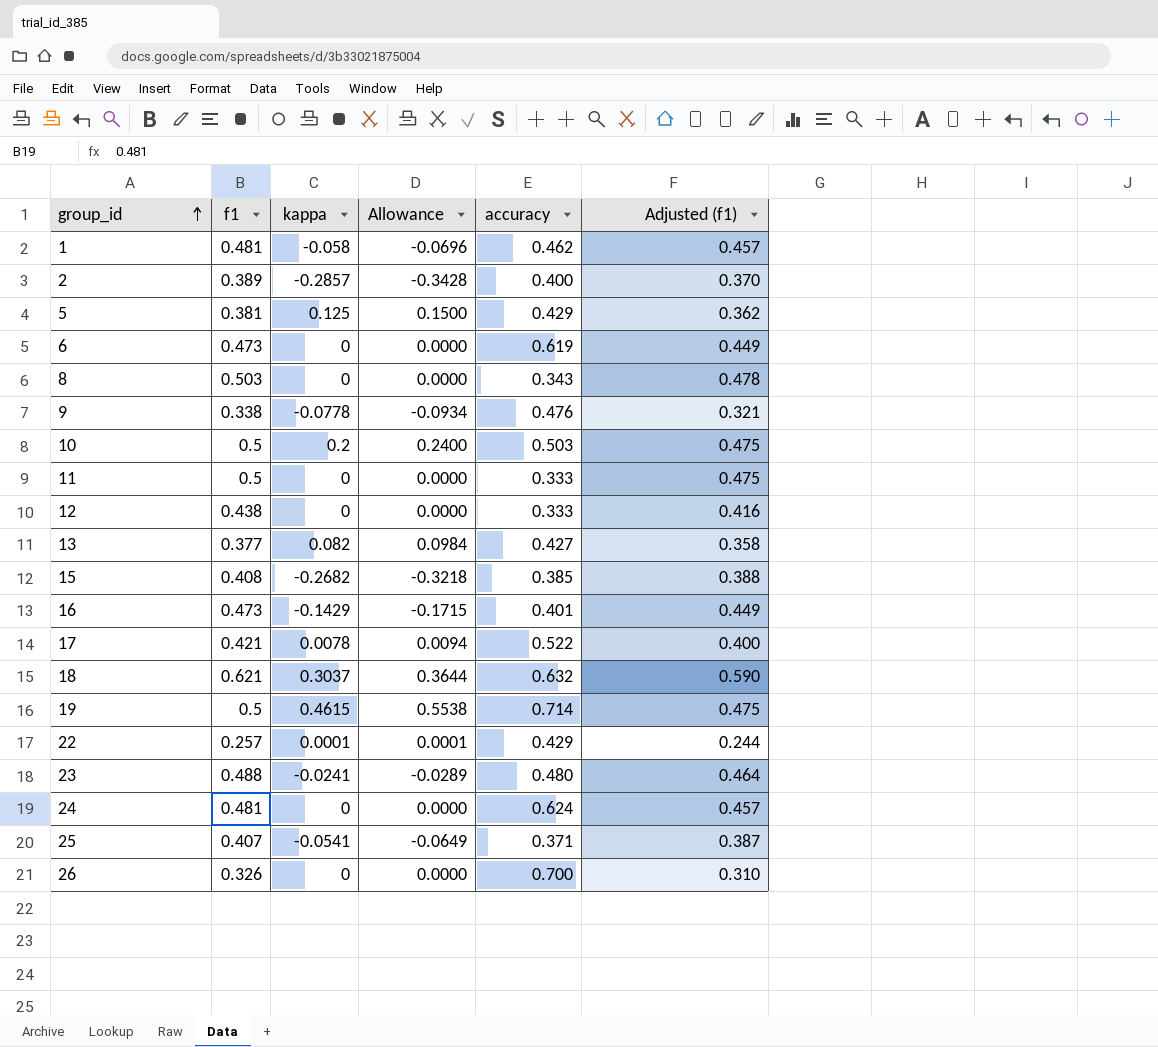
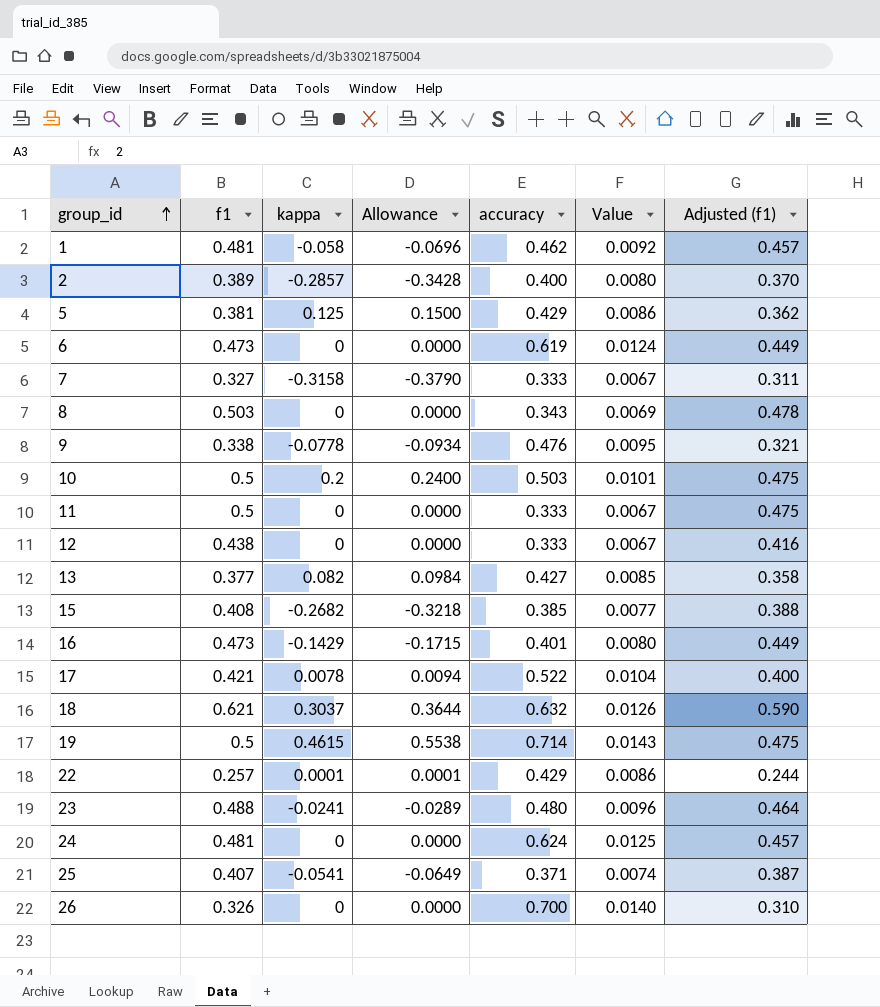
column Value | formula: none -> [accuracy] * 0.02
row 7: none -> 0.327 | -0.3158 | -0.3790 | 0.333 | 0.0067 | 0.311

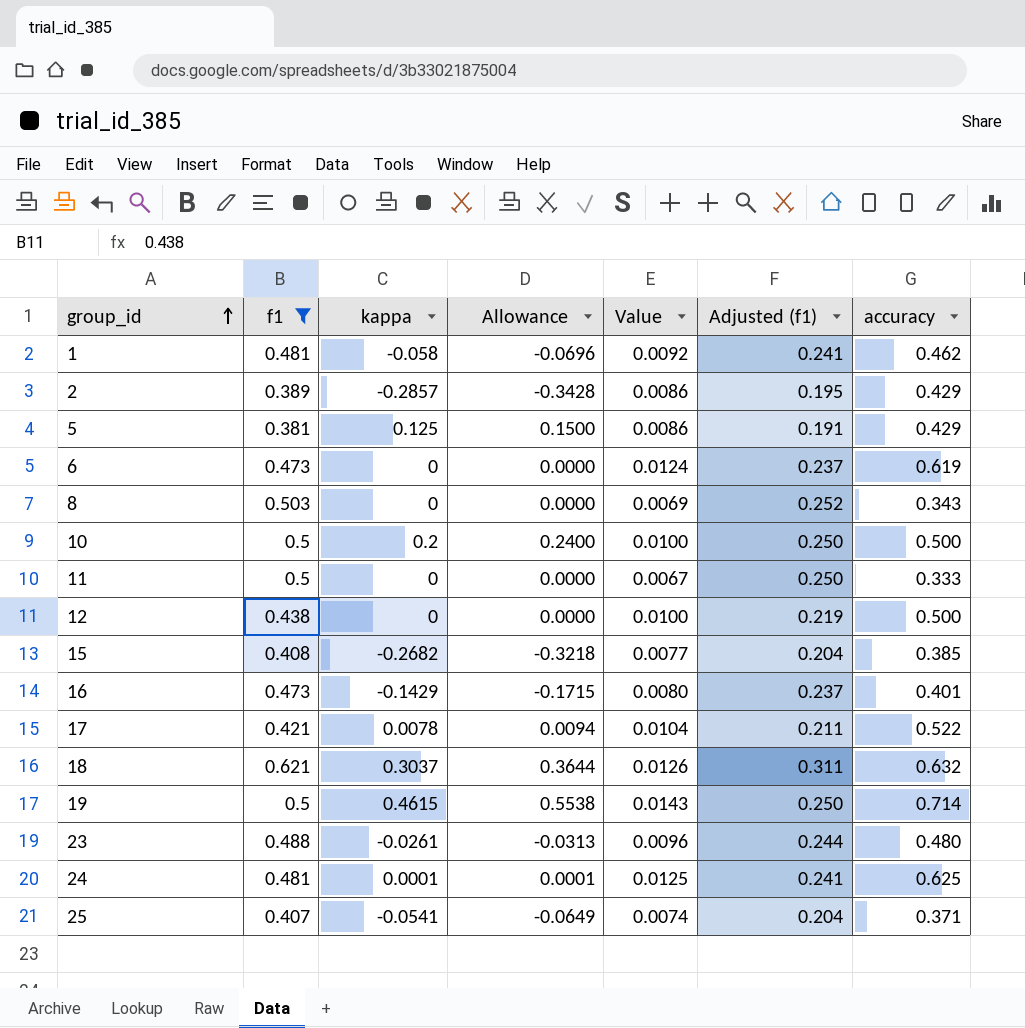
filter: none -> f1 >= 0.381
column Adjusted (f1) | formula: [f1] * 0.95 -> [f1] * 0.5
column accuracy | position: 5 -> 7
2 | Value: 0.0080 -> 0.0086
2 | accuracy: 0.400 -> 0.429
10 | Value: 0.0101 -> 0.0100
10 | accuracy: 0.503 -> 0.500
12 | Value: 0.0067 -> 0.0100
12 | accuracy: 0.333 -> 0.500
23 | kappa: -0.0241 -> -0.0261
23 | Allowance: -0.0289 -> -0.0313
24 | kappa: 0 -> 0.0001
24 | Allowance: 0.0000 -> 0.0001
24 | accuracy: 0.624 -> 0.625

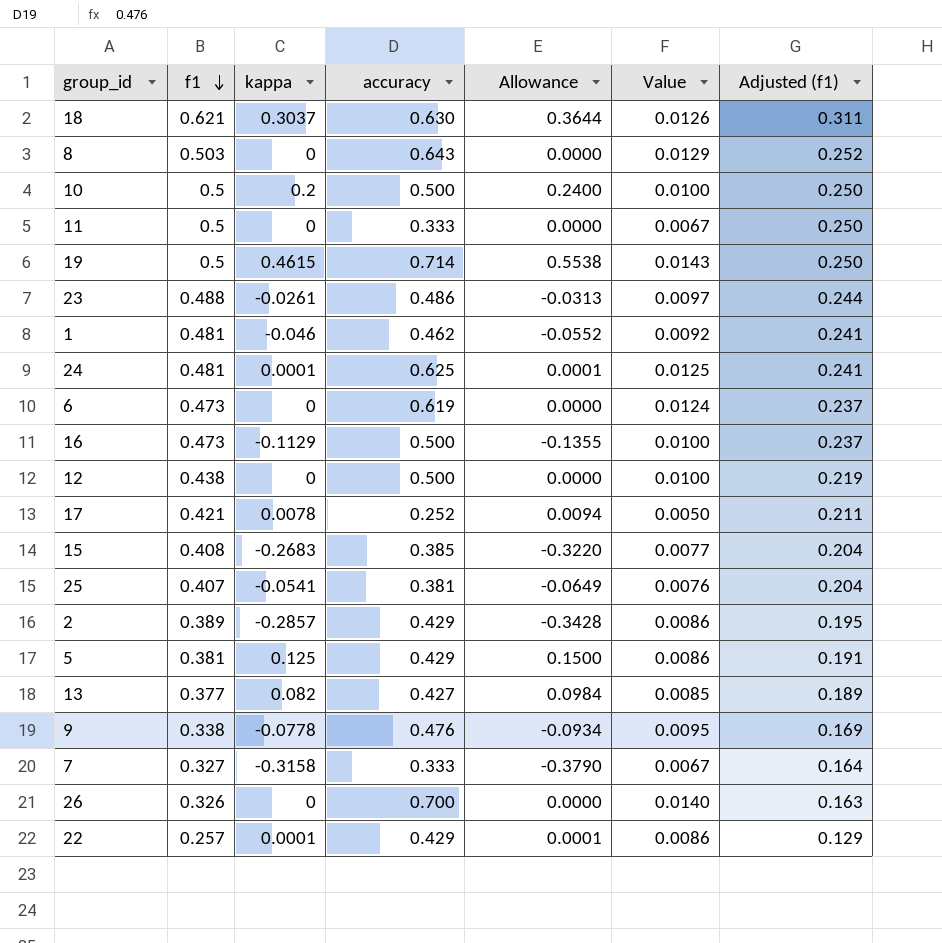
filter: f1 >= 0.381 -> none
row order: group_id ascending -> f1 descending
column accuracy | position: 7 -> 4
18 | accuracy: 0.632 -> 0.630
8 | accuracy: 0.343 -> 0.643
8 | Value: 0.0069 -> 0.0129
23 | accuracy: 0.480 -> 0.486
23 | Value: 0.0096 -> 0.0097
1 | kappa: -0.058 -> -0.046
1 | Allowance: -0.0696 -> -0.0552
16 | kappa: -0.1429 -> -0.1129
16 | accuracy: 0.401 -> 0.500
16 | Allowance: -0.1715 -> -0.1355
16 | Value: 0.0080 -> 0.0100
17 | accuracy: 0.522 -> 0.252
17 | Value: 0.0104 -> 0.0050
15 | kappa: -0.2682 -> -0.2683
15 | Allowance: -0.3218 -> -0.3220
25 | accuracy: 0.371 -> 0.381
25 | Value: 0.0074 -> 0.0076

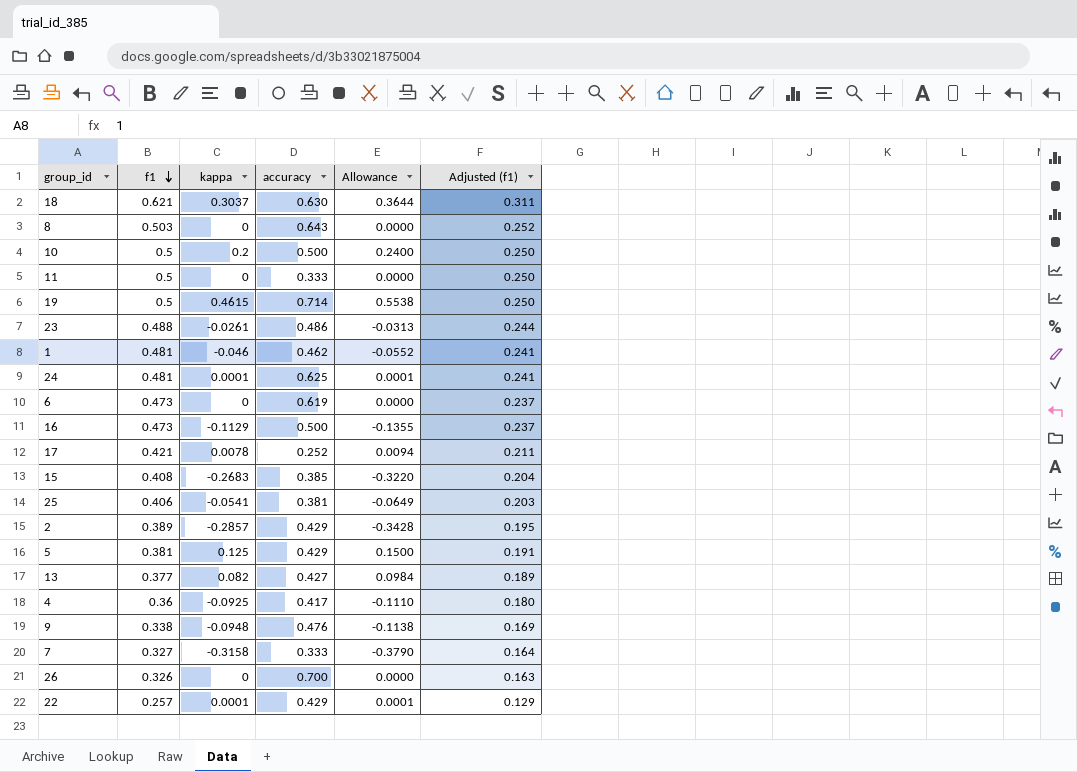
column Value | formula: [accuracy] * 0.02 -> none
row 12: 0.438 | 0 | 0.500 | 0.0000 | 0.0100 | 0.219 -> none
25 | f1: 0.407 -> 0.406
25 | Adjusted (f1): 0.204 -> 0.203
row 4: none -> 0.36 | -0.0925 | 0.417 | -0.1110 | 0.180
9 | kappa: -0.0778 -> -0.0948
9 | Allowance: -0.0934 -> -0.1138

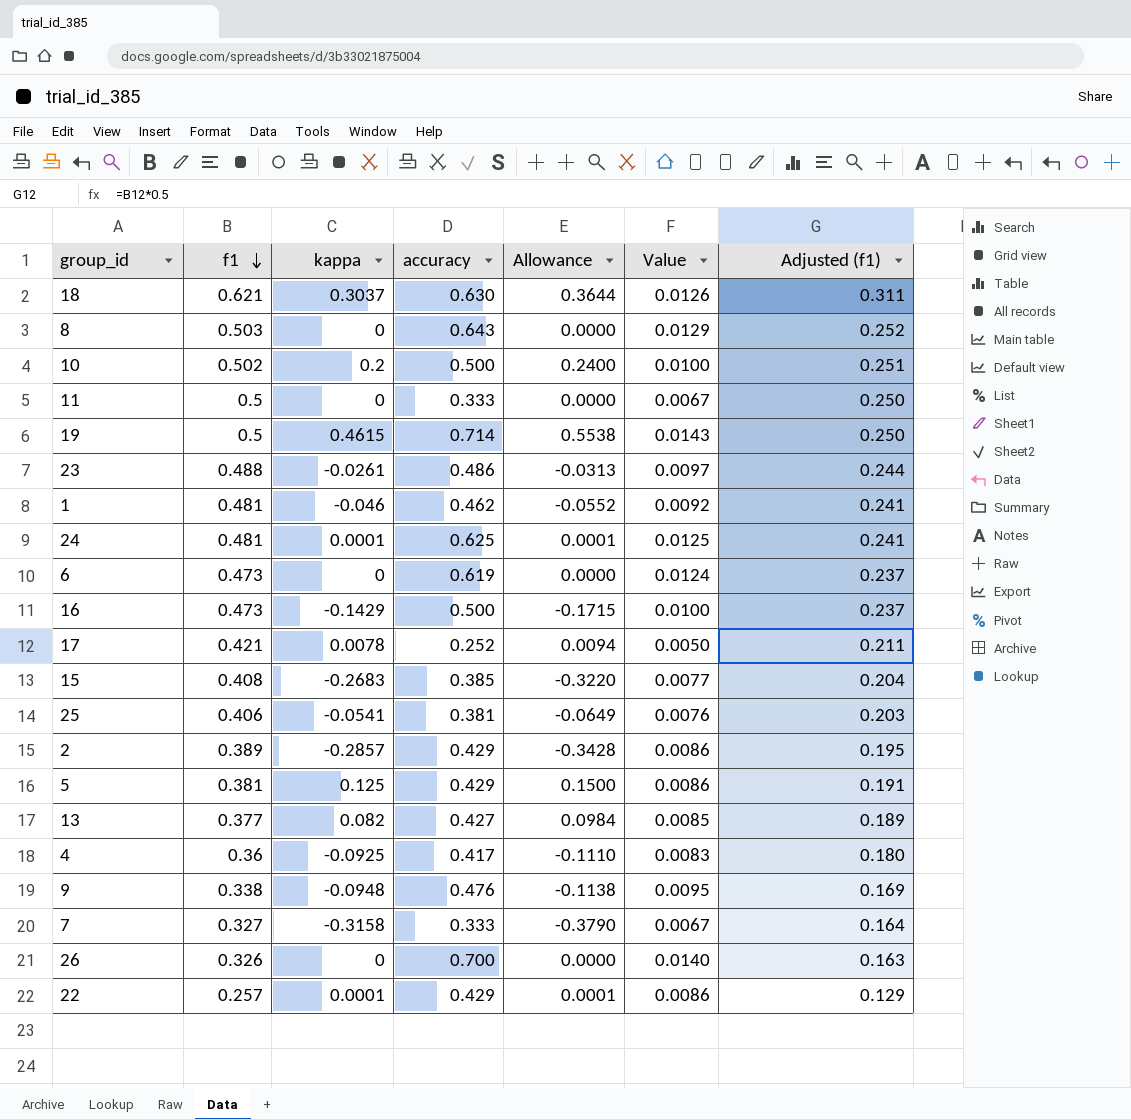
column Value | formula: none -> [accuracy] * 0.02
10 | f1: 0.5 -> 0.502
10 | Adjusted (f1): 0.250 -> 0.251
16 | kappa: -0.1129 -> -0.1429
16 | Allowance: -0.1355 -> -0.1715

